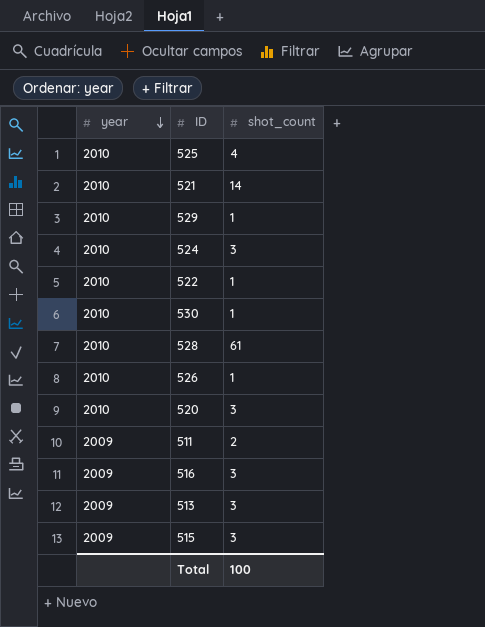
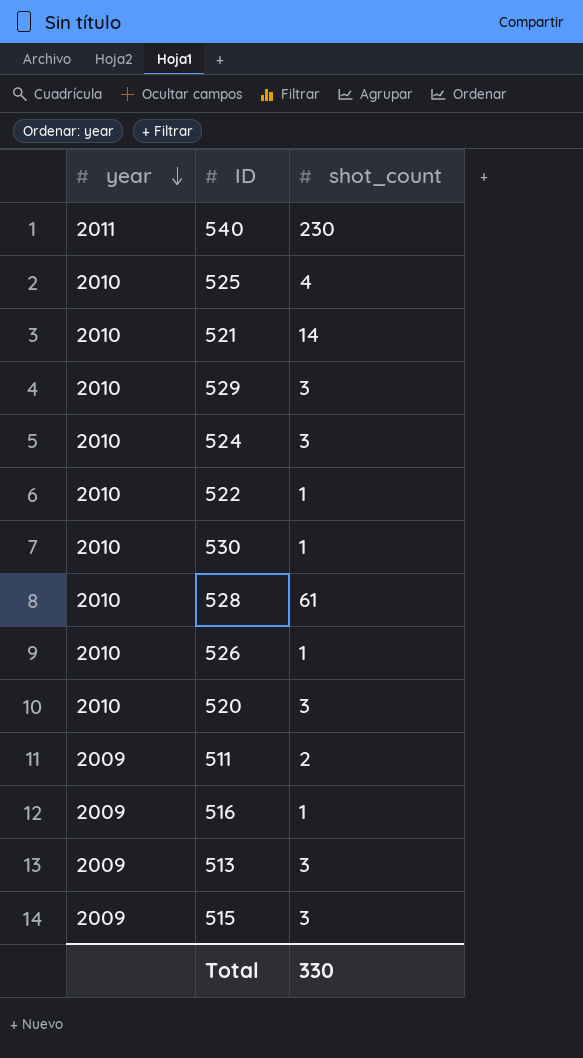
row 540: none -> 2011 | 230
529 | shot_count: 1 -> 3
516 | shot_count: 3 -> 1
Total | shot_count: 100 -> 330

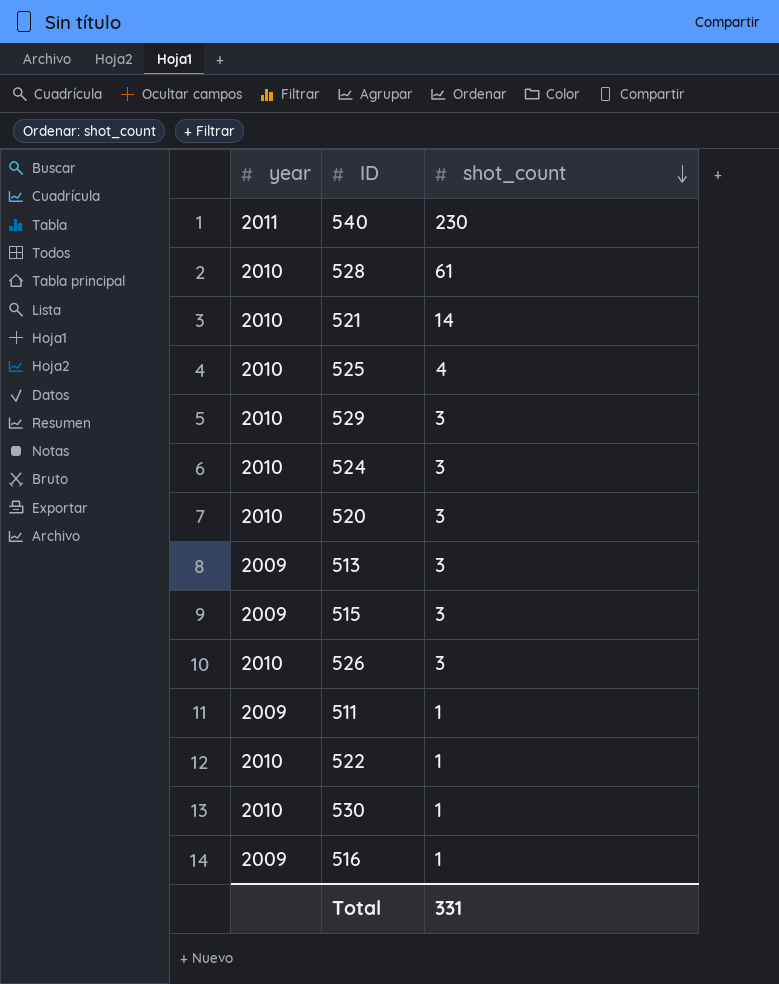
row order: year descending -> shot_count descending
526 | shot_count: 1 -> 3
511 | shot_count: 2 -> 1
Total | shot_count: 330 -> 331

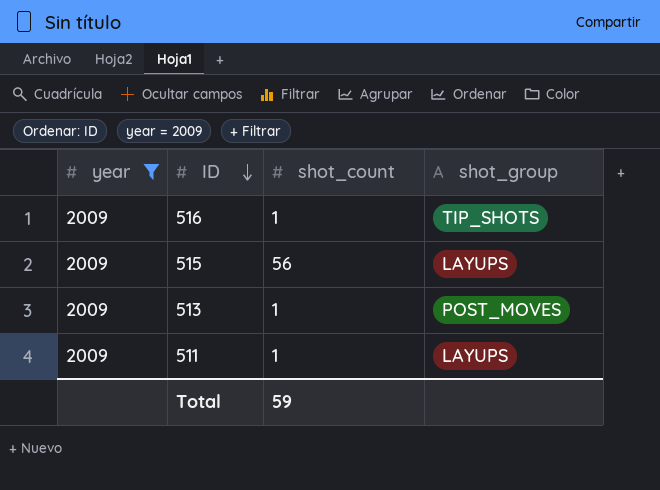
filter: none -> year = 2009
row order: shot_count descending -> ID descending
column shot_group | position: none -> 4
515 | shot_count: 3 -> 56
513 | shot_count: 3 -> 1
Total | shot_count: 331 -> 59

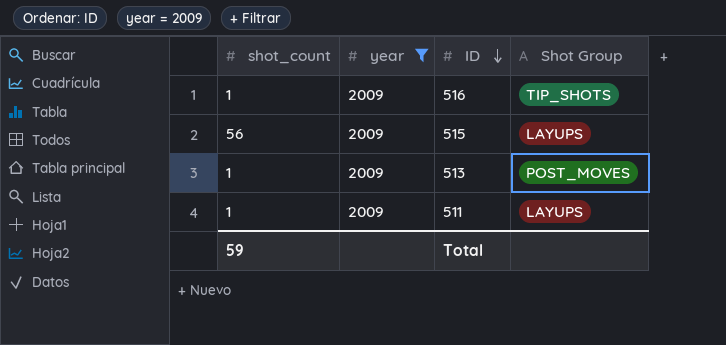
column shot_count | position: 3 -> 1
column name: shot_group -> Shot Group

